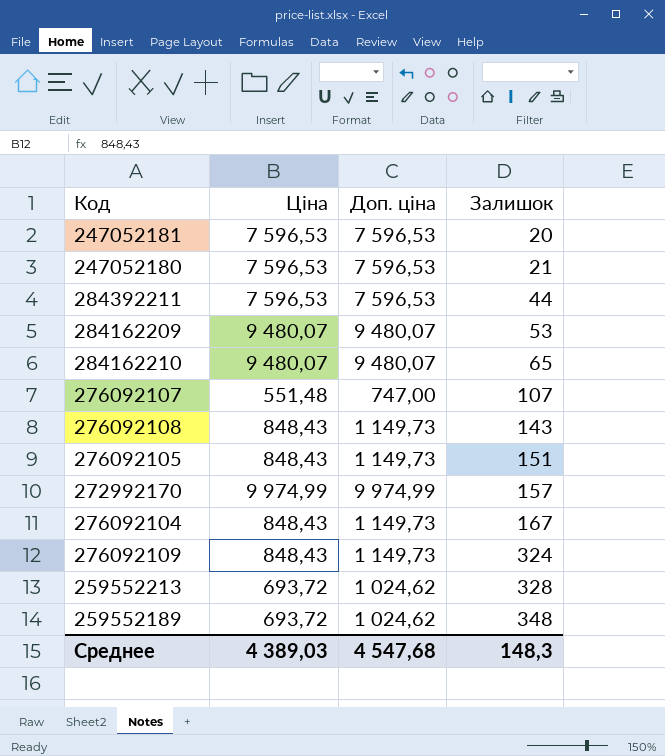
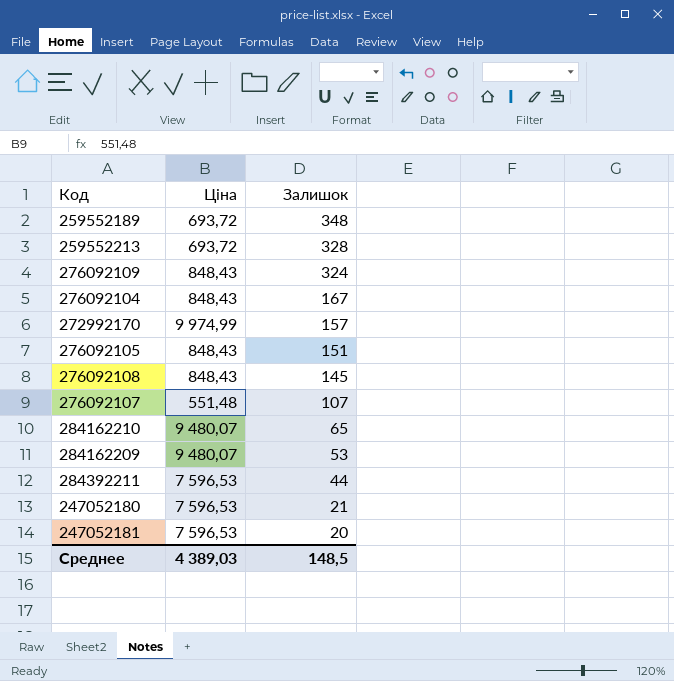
row order: Залишок ascending -> Залишок descending
column Доп. ціна | position: 3 -> none
276092108 | Залишок: 143 -> 145
Среднее | Залишок: 148,3 -> 148,5

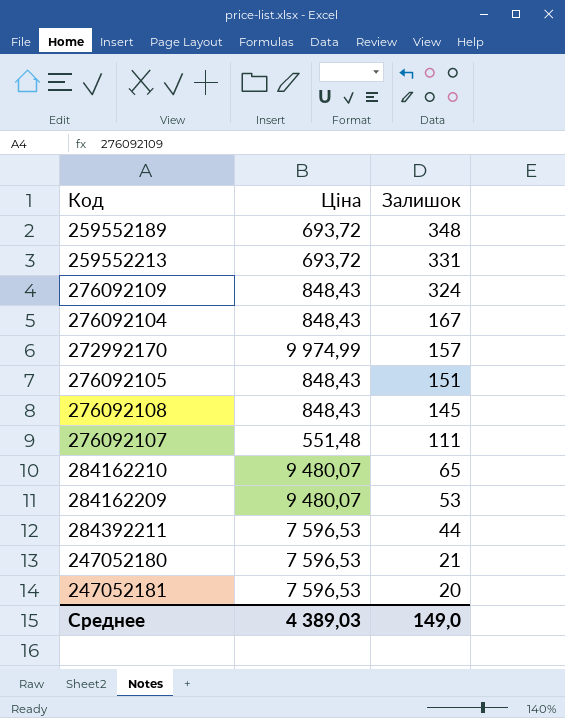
259552213 | Залишок: 328 -> 331
276092107 | Залишок: 107 -> 111
Среднее | Залишок: 148,5 -> 149,0

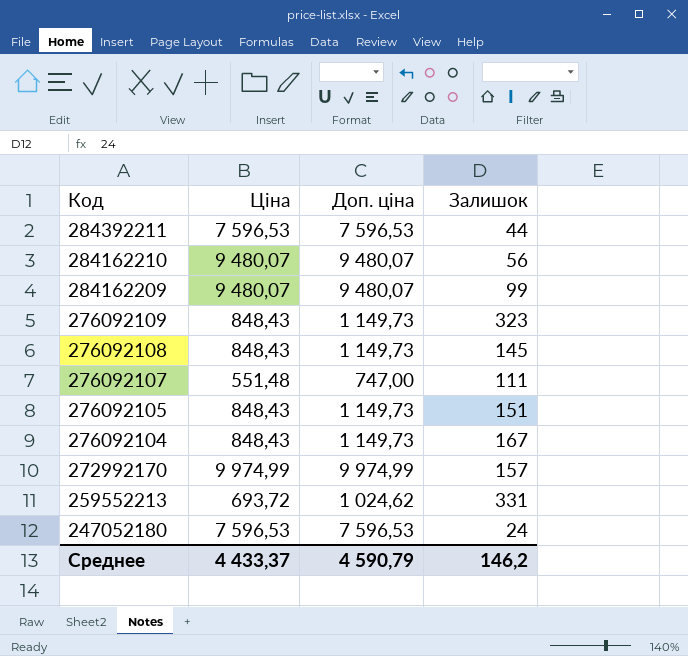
row order: Залишок descending -> Код descending
column Доп. ціна | position: none -> 3
row 259552189: 693,72 | 348 -> none
row 247052181: 7 596,53 | 20 -> none
284162210 | Залишок: 65 -> 56
284162209 | Залишок: 53 -> 99
276092109 | Залишок: 324 -> 323
247052180 | Залишок: 21 -> 24
Среднее | Ціна: 4 389,03 -> 4 433,37
Среднее | Залишок: 149,0 -> 146,2

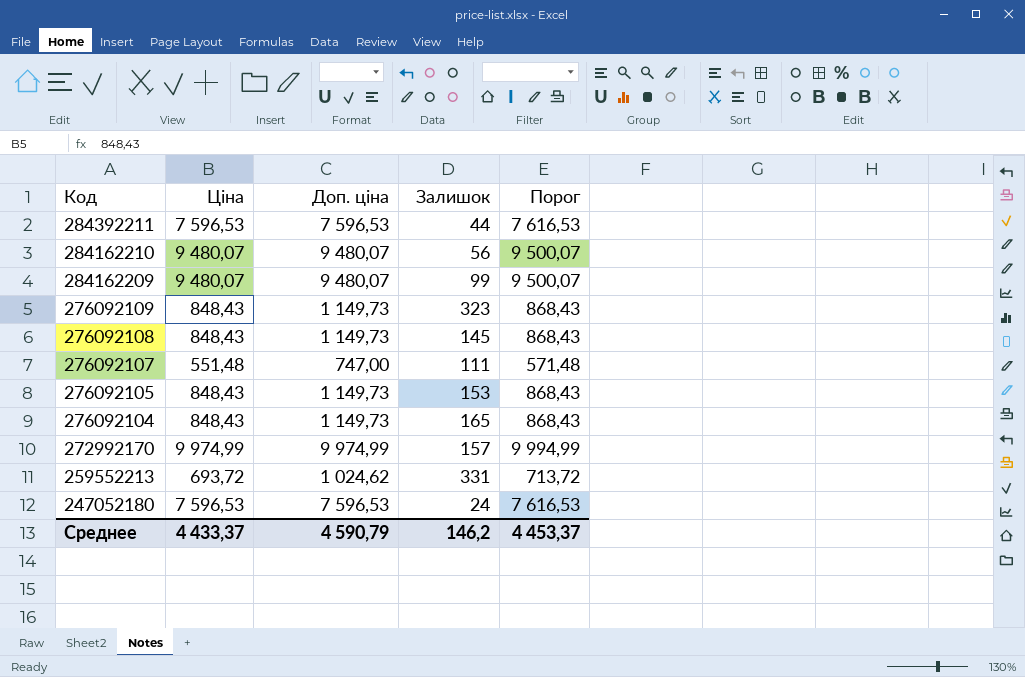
column Порог | formula: none -> [Ціна] + 20
276092105 | Залишок: 151 -> 153
276092104 | Залишок: 167 -> 165

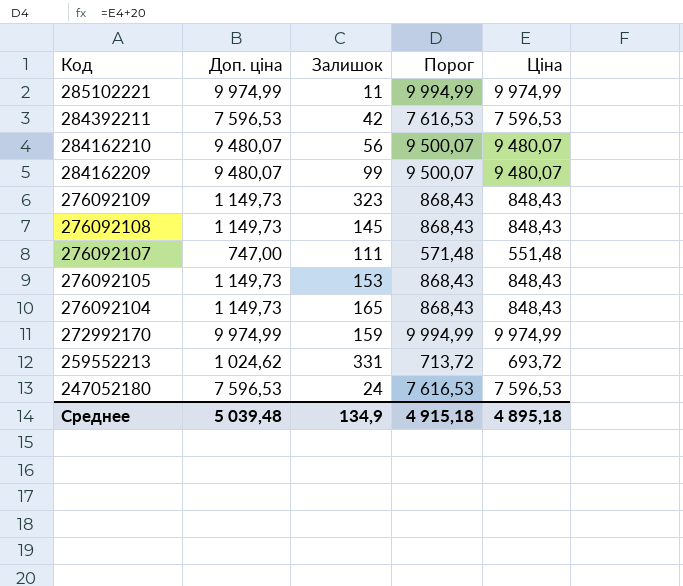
column Ціна | position: 2 -> 5
row 285102221: none -> 9 974,99 | 11 | 9 994,99 | 9 974,99
284392211 | Залишок: 44 -> 42
272992170 | Залишок: 157 -> 159
Среднее | Доп. ціна: 4 590,79 -> 5 039,48
Среднее | Залишок: 146,2 -> 134,9
Среднее | Порог: 4 453,37 -> 4 915,18
Среднее | Ціна: 4 433,37 -> 4 895,18

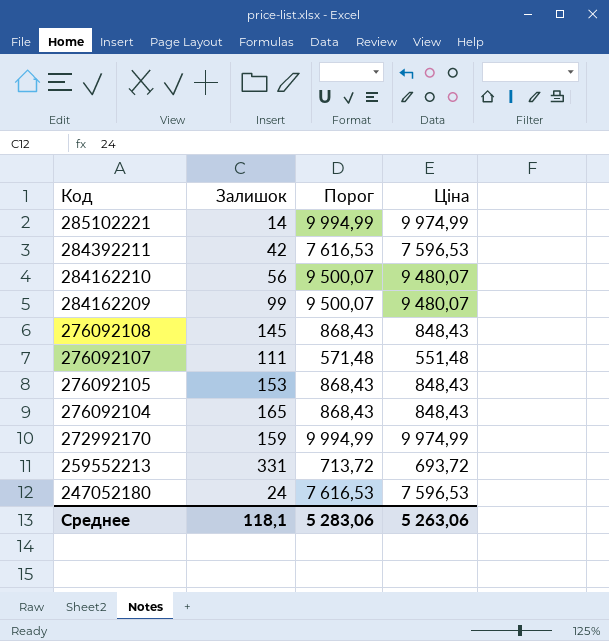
column Доп. ціна | position: 2 -> none
row 276092109: 1 149,73 | 323 | 868,43 | 848,43 -> none
285102221 | Залишок: 11 -> 14
Среднее | Залишок: 134,9 -> 118,1
Среднее | Порог: 4 915,18 -> 5 283,06
Среднее | Ціна: 4 895,18 -> 5 263,06

